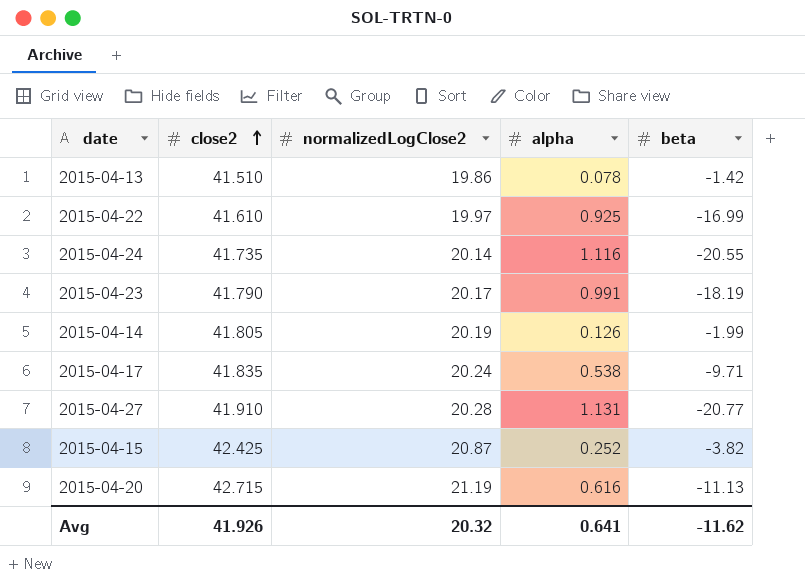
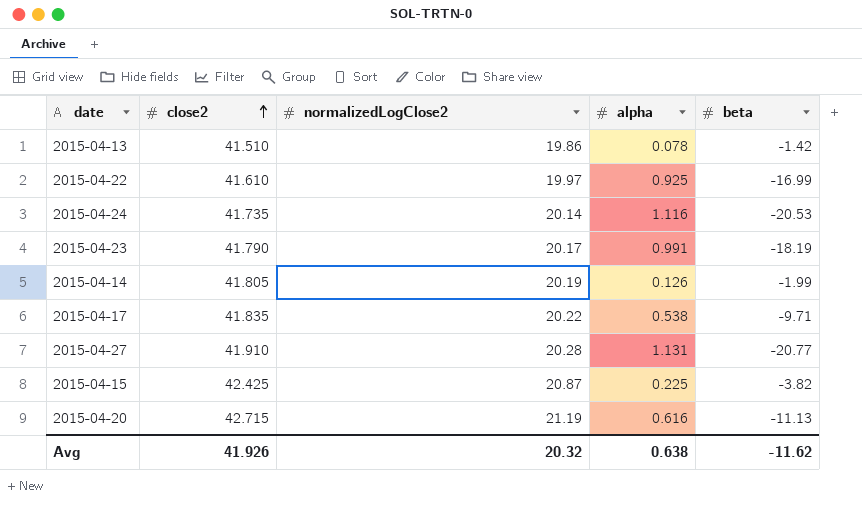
2015-04-24 | beta: -20.55 -> -20.53
2015-04-17 | normalizedLogClose2: 20.24 -> 20.22
2015-04-15 | alpha: 0.252 -> 0.225
Avg | alpha: 0.641 -> 0.638

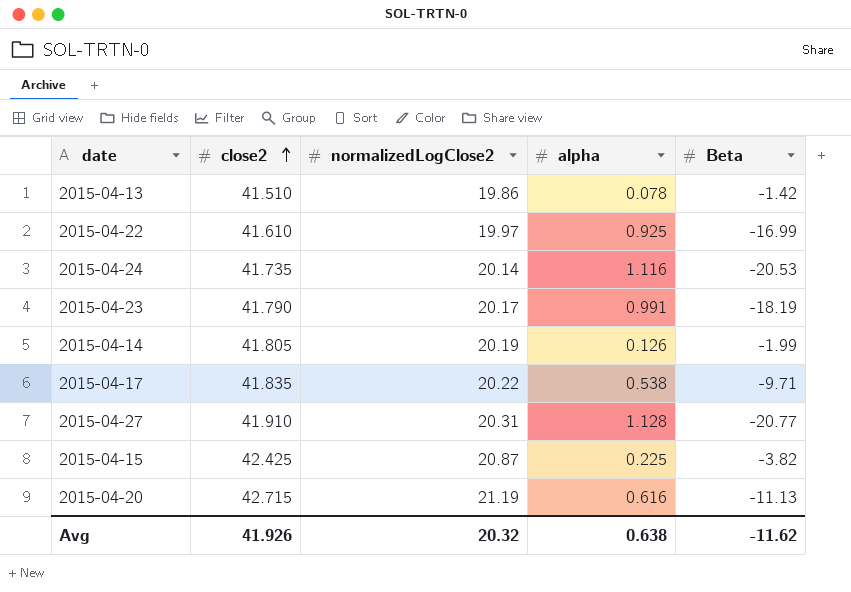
column name: beta -> Beta
2015-04-27 | normalizedLogClose2: 20.28 -> 20.31
2015-04-27 | alpha: 1.131 -> 1.128

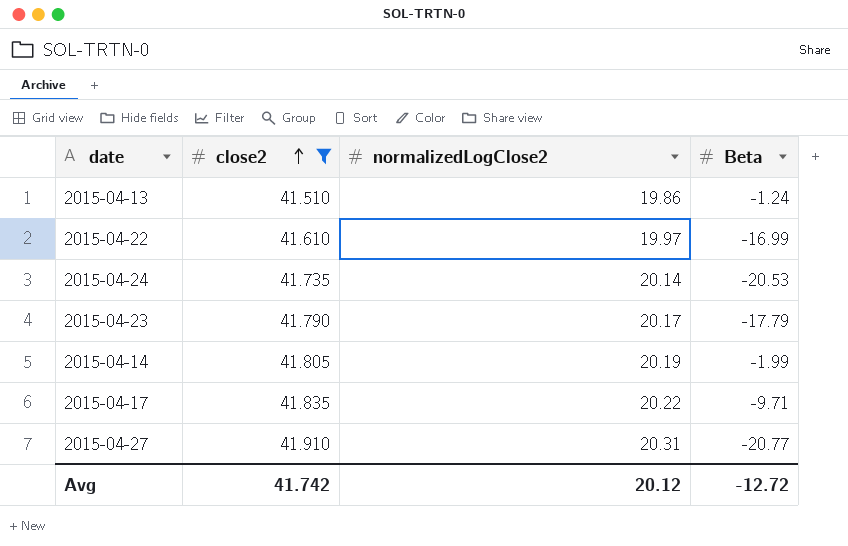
filter: none -> close2 <= 41.910
column alpha | position: 4 -> none
2015-04-13 | Beta: -1.42 -> -1.24
2015-04-23 | Beta: -18.19 -> -17.79
Avg | close2: 41.926 -> 41.742
Avg | normalizedLogClose2: 20.32 -> 20.12
Avg | Beta: -11.62 -> -12.72

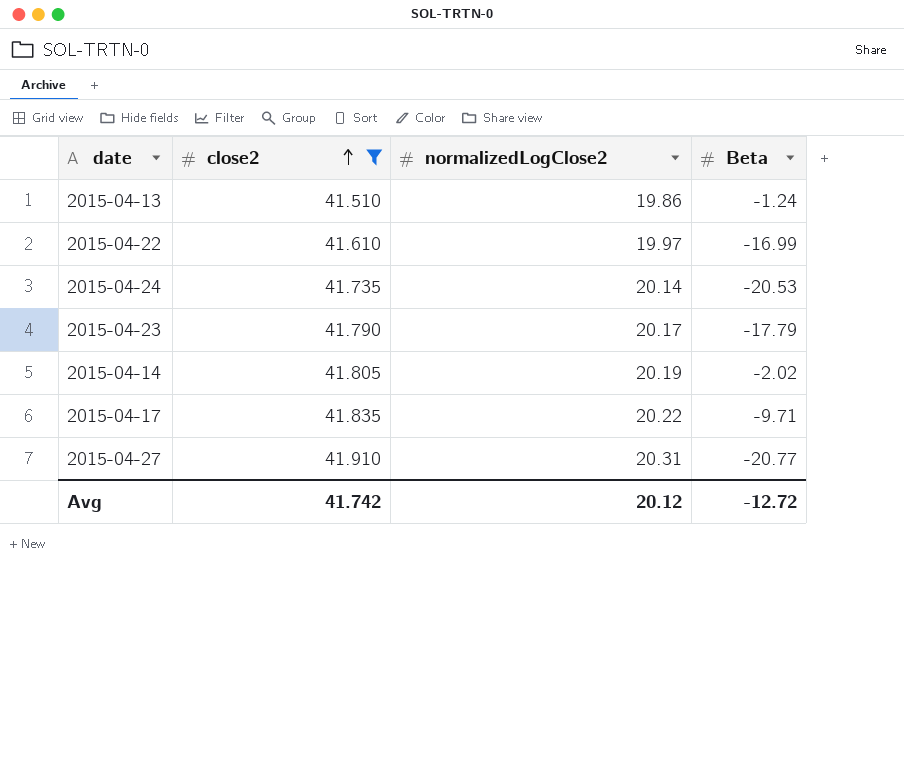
2015-04-14 | Beta: -1.99 -> -2.02

